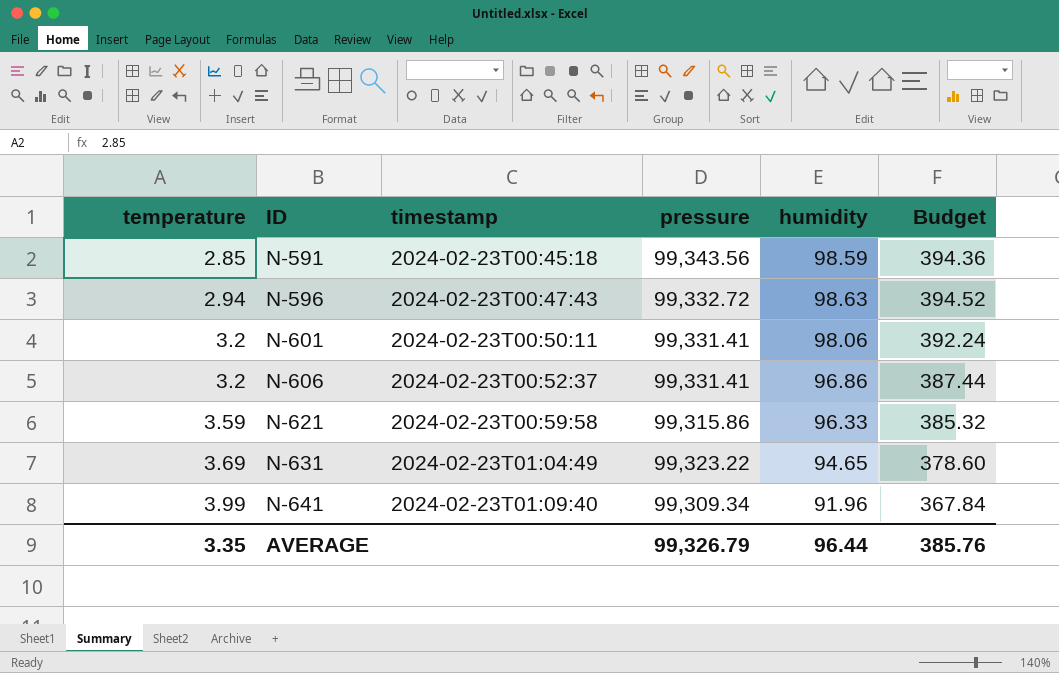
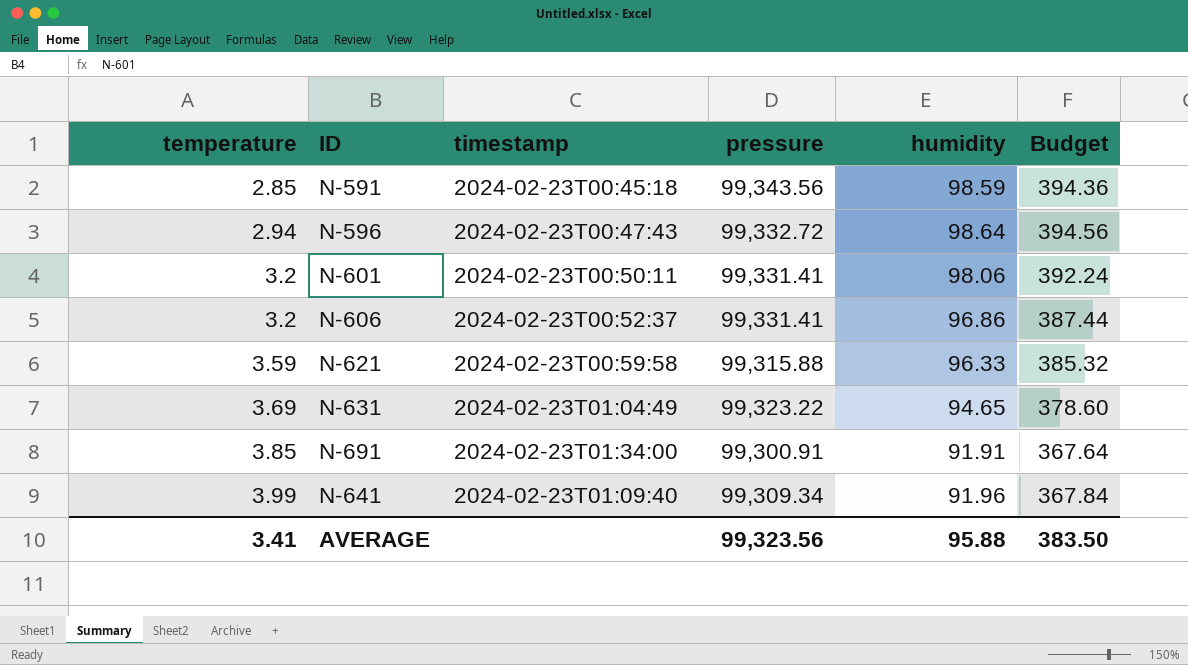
N-596 | humidity: 98.63 -> 98.64
N-596 | Budget: 394.52 -> 394.56
N-621 | pressure: 99,315.86 -> 99,315.88
row N-691: none -> 3.85 | 2024-02-23T01:34:00 | 99,300.91 | 91.91 | 367.64
AVERAGE | temperature: 3.35 -> 3.41
AVERAGE | pressure: 99,326.79 -> 99,323.56
AVERAGE | humidity: 96.44 -> 95.88
AVERAGE | Budget: 385.76 -> 383.50

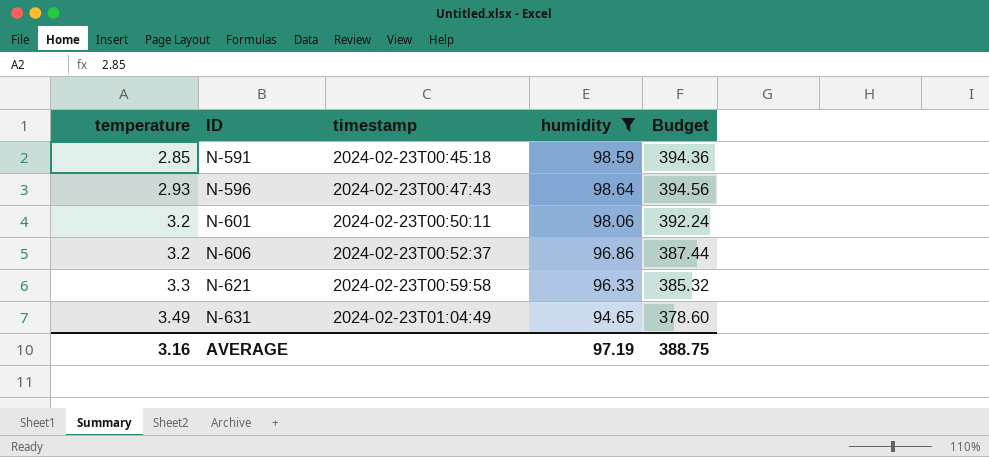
filter: none -> humidity >= 94.65
column pressure | position: 4 -> none
N-596 | temperature: 2.94 -> 2.93
N-621 | temperature: 3.59 -> 3.3
N-631 | temperature: 3.69 -> 3.49
AVERAGE | temperature: 3.41 -> 3.16
AVERAGE | humidity: 95.88 -> 97.19
AVERAGE | Budget: 383.50 -> 388.75

